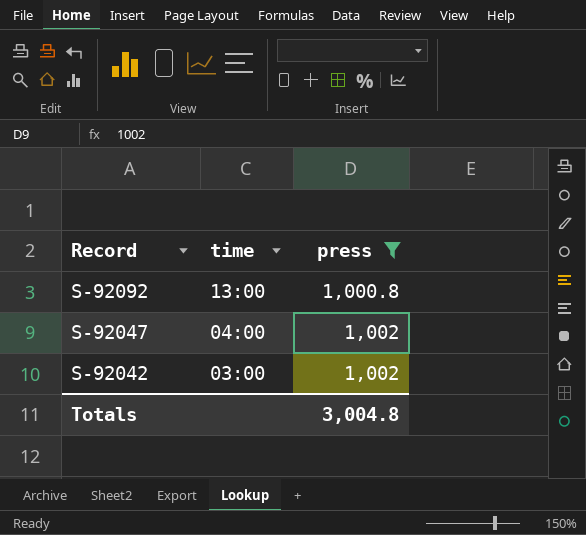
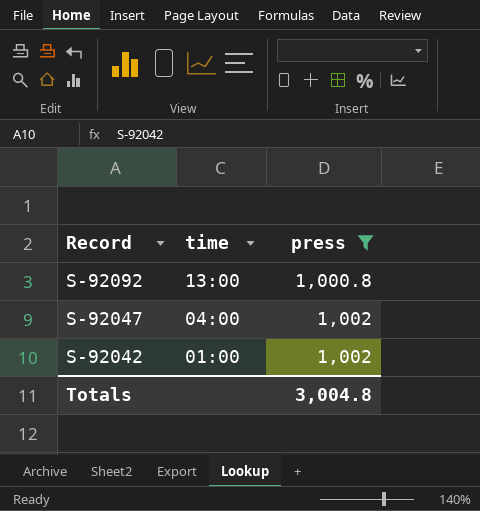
S-92042 | time: 03:00 -> 01:00

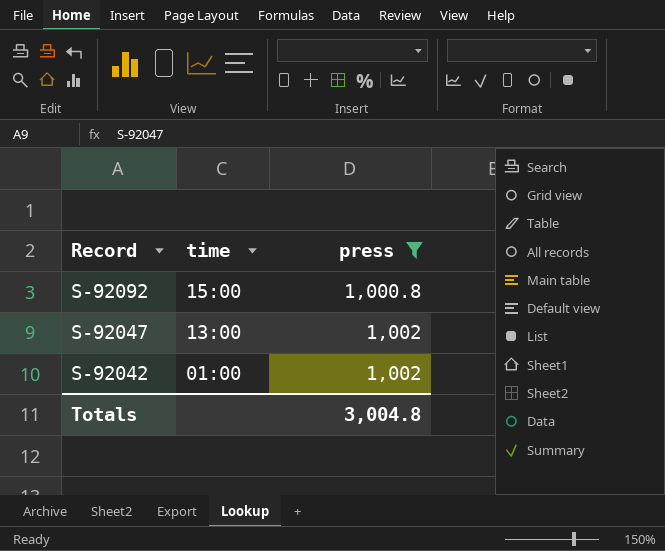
S-92092 | time: 13:00 -> 15:00
S-92047 | time: 04:00 -> 13:00

